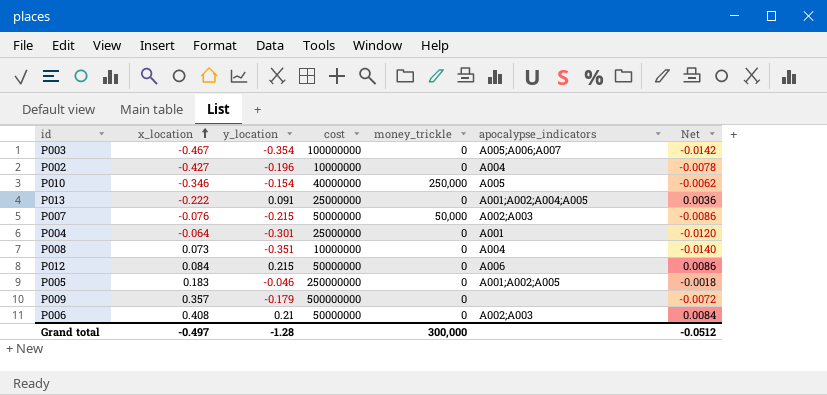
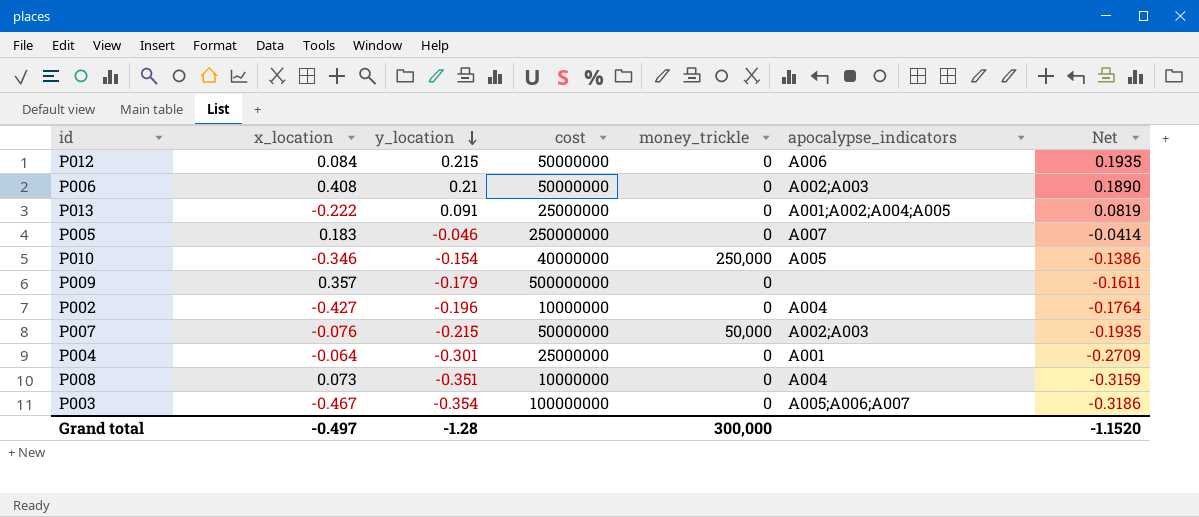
row order: x_location ascending -> y_location descending
column Net | formula: [y_location] * 0.04 -> [y_location] * 0.9
P005 | apocalypse_indicators: A001;A002;A005 -> A007
Grand total | Net: -0.0512 -> -1.1520

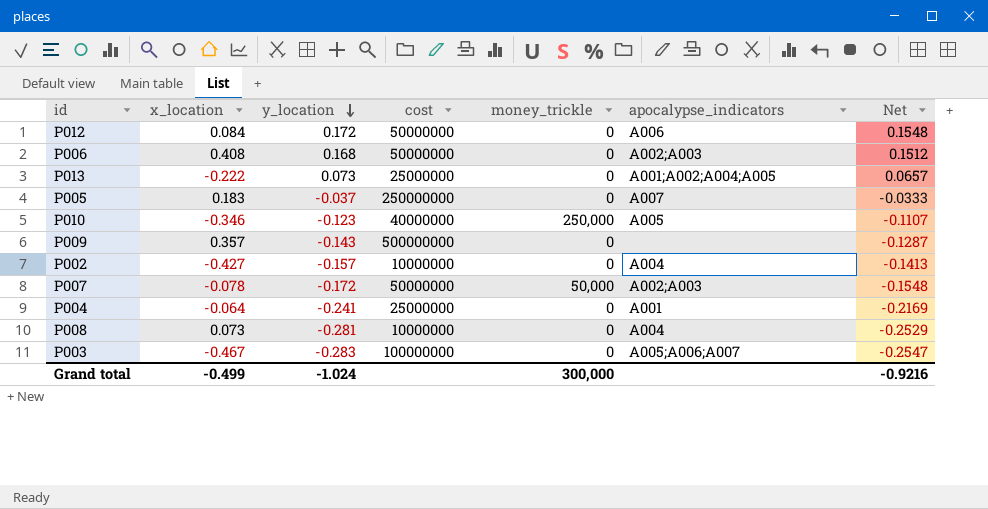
P012 | y_location: 0.215 -> 0.172
P012 | Net: 0.1935 -> 0.1548
P006 | y_location: 0.21 -> 0.168
P006 | Net: 0.1890 -> 0.1512
P013 | y_location: 0.091 -> 0.073
P013 | Net: 0.0819 -> 0.0657
P005 | y_location: -0.046 -> -0.037
P005 | Net: -0.0414 -> -0.0333
P010 | y_location: -0.154 -> -0.123
P010 | Net: -0.1386 -> -0.1107
P009 | y_location: -0.179 -> -0.143
P009 | Net: -0.1611 -> -0.1287
P002 | y_location: -0.196 -> -0.157
P002 | Net: -0.1764 -> -0.1413
P007 | x_location: -0.076 -> -0.078
P007 | y_location: -0.215 -> -0.172
P007 | Net: -0.1935 -> -0.1548
P004 | y_location: -0.301 -> -0.241
P004 | Net: -0.2709 -> -0.2169
P008 | y_location: -0.351 -> -0.281
P008 | Net: -0.3159 -> -0.2529
P003 | y_location: -0.354 -> -0.283
P003 | Net: -0.3186 -> -0.2547
Grand total | x_location: -0.497 -> -0.499
Grand total | y_location: -1.28 -> -1.024
Grand total | Net: -1.1520 -> -0.9216

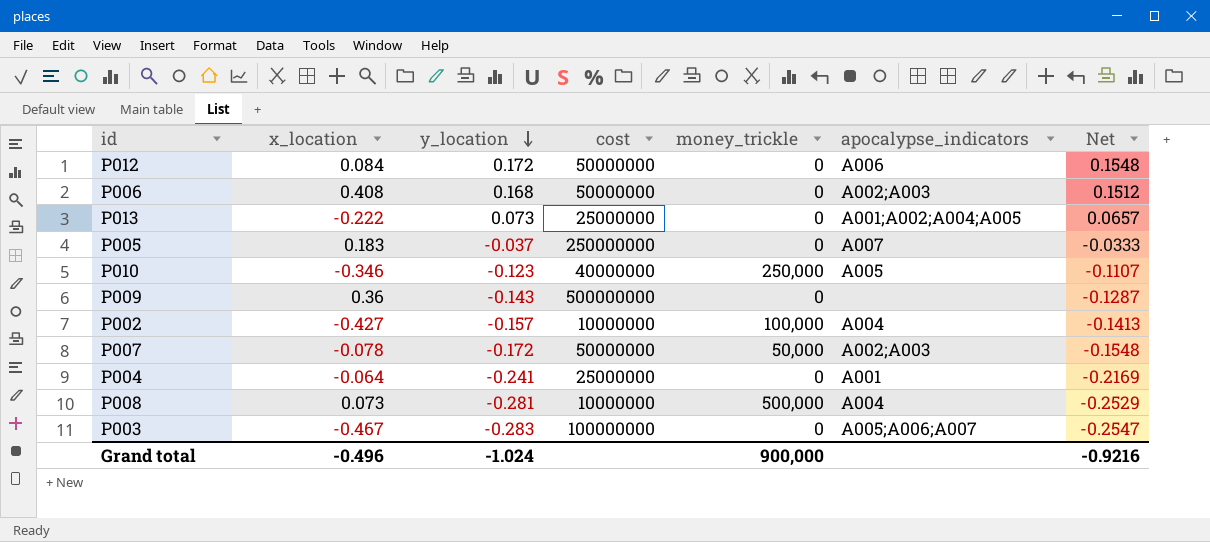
P009 | x_location: 0.357 -> 0.36
P002 | money_trickle: 0 -> 100,000
P008 | money_trickle: 0 -> 500,000
Grand total | x_location: -0.499 -> -0.496
Grand total | money_trickle: 300,000 -> 900,000

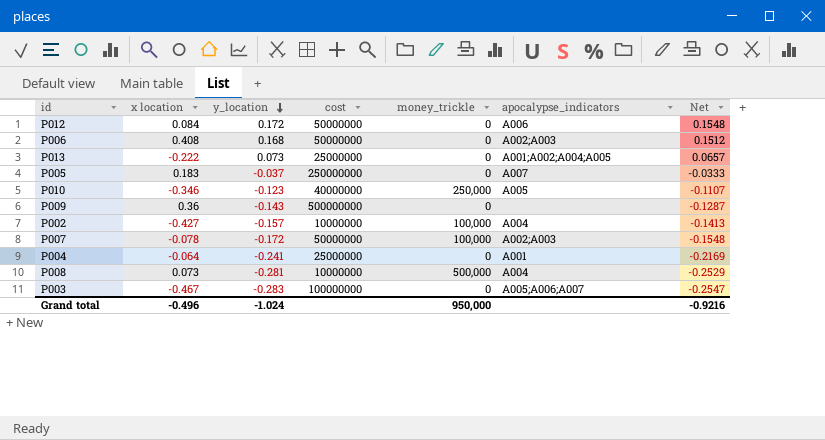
column name: x_location -> x location
P007 | money_trickle: 50,000 -> 100,000
Grand total | money_trickle: 900,000 -> 950,000

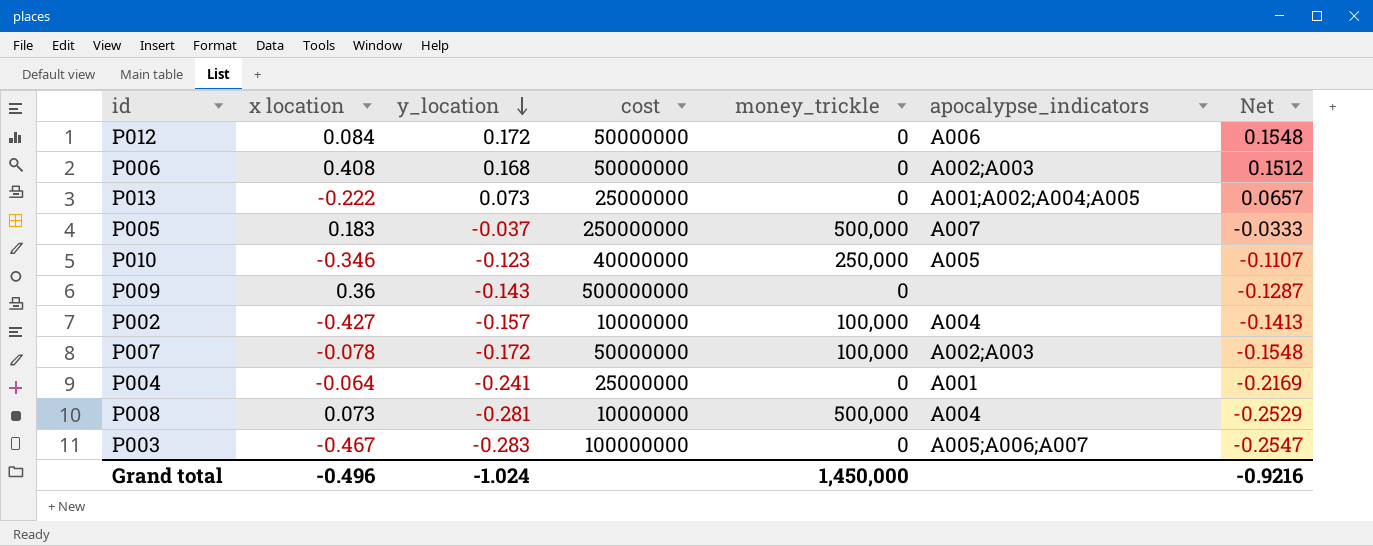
P005 | money_trickle: 0 -> 500,000
Grand total | money_trickle: 950,000 -> 1,450,000

